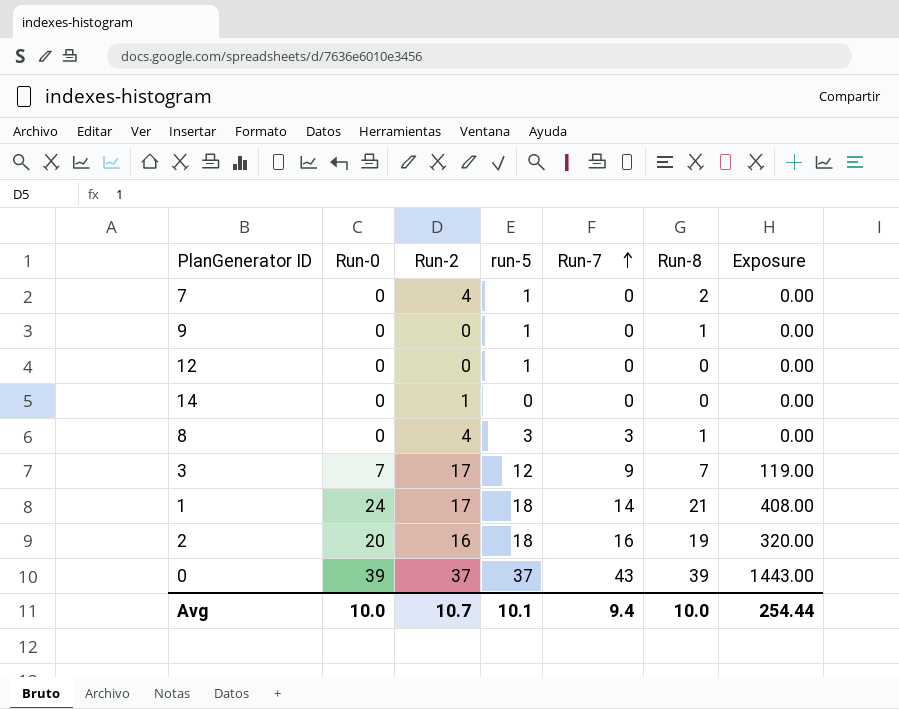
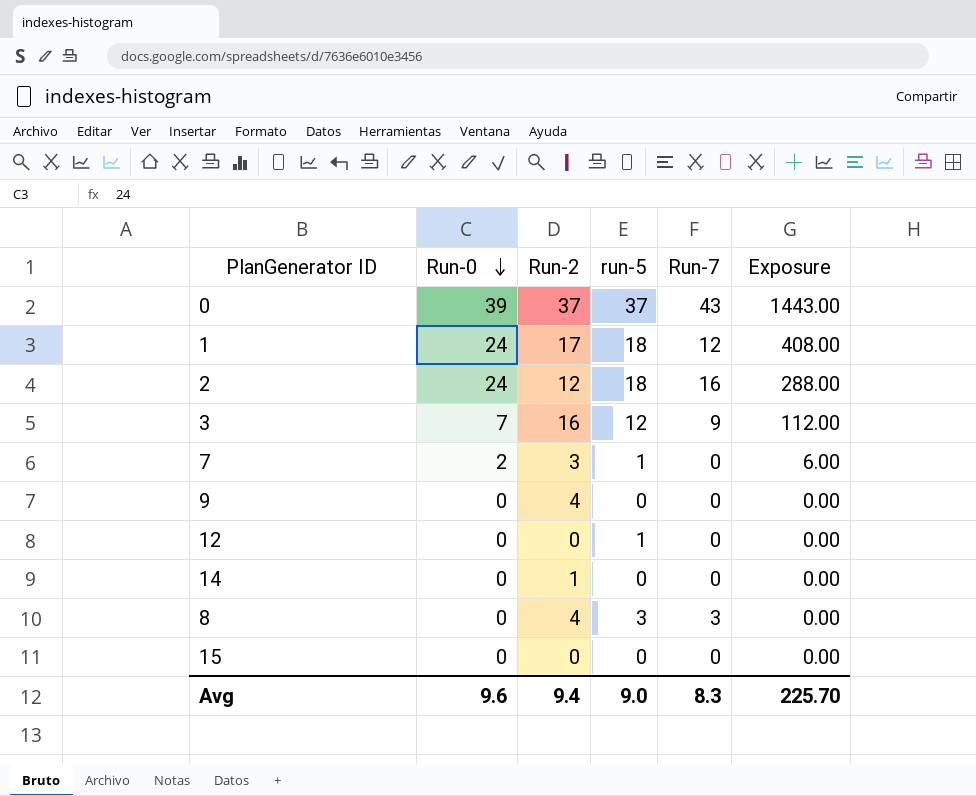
row order: Run-7 ascending -> Run-0 descending
column Run-8 | position: 6 -> none
1 | Run-7: 14 -> 12
2 | Run-0: 20 -> 24
2 | Run-2: 16 -> 12
2 | Exposure: 320.00 -> 288.00
3 | Run-2: 17 -> 16
3 | Exposure: 119.00 -> 112.00
7 | Run-0: 0 -> 2
7 | Run-2: 4 -> 3
7 | Exposure: 0.00 -> 6.00
9 | Run-2: 0 -> 4
9 | run-5: 1 -> 0
row 15: none -> 0 | 0 | 0 | 0 | 0.00
Avg | Run-0: 10.0 -> 9.6
Avg | Run-2: 10.7 -> 9.4
Avg | run-5: 10.1 -> 9.0
Avg | Run-7: 9.4 -> 8.3
Avg | Exposure: 254.44 -> 225.70

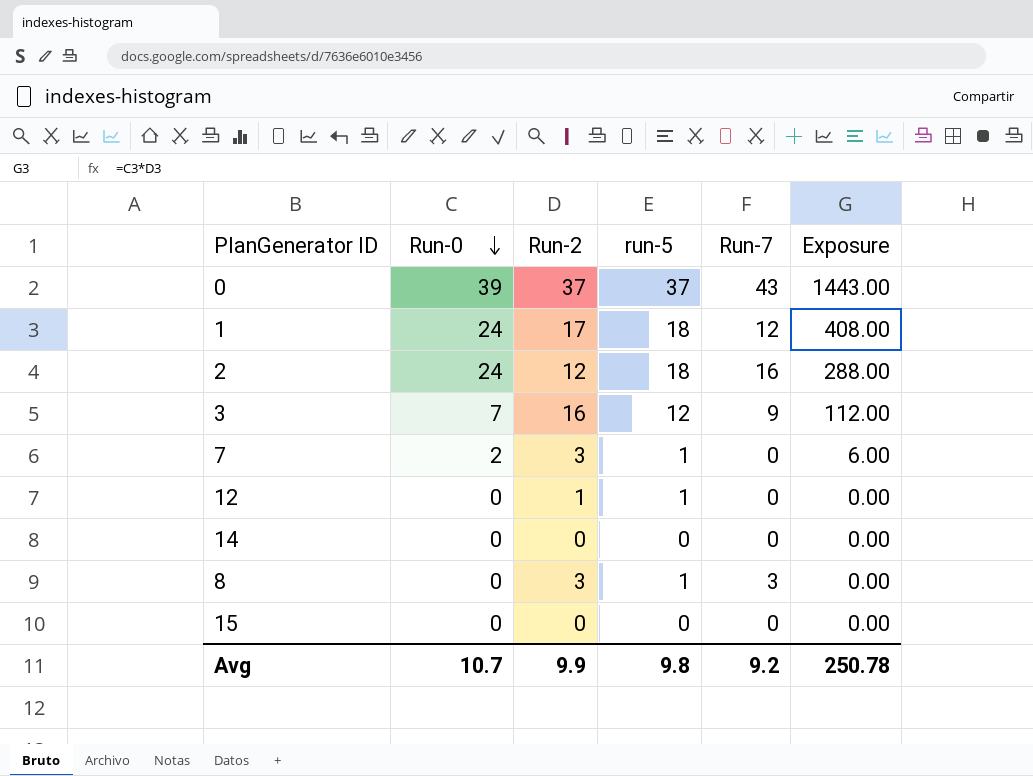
row 9: 0 | 4 | 0 | 0 | 0.00 -> none
12 | Run-2: 0 -> 1
14 | Run-2: 1 -> 0
8 | Run-2: 4 -> 3
8 | run-5: 3 -> 1
Avg | Run-0: 9.6 -> 10.7
Avg | Run-2: 9.4 -> 9.9
Avg | run-5: 9.0 -> 9.8
Avg | Run-7: 8.3 -> 9.2
Avg | Exposure: 225.70 -> 250.78

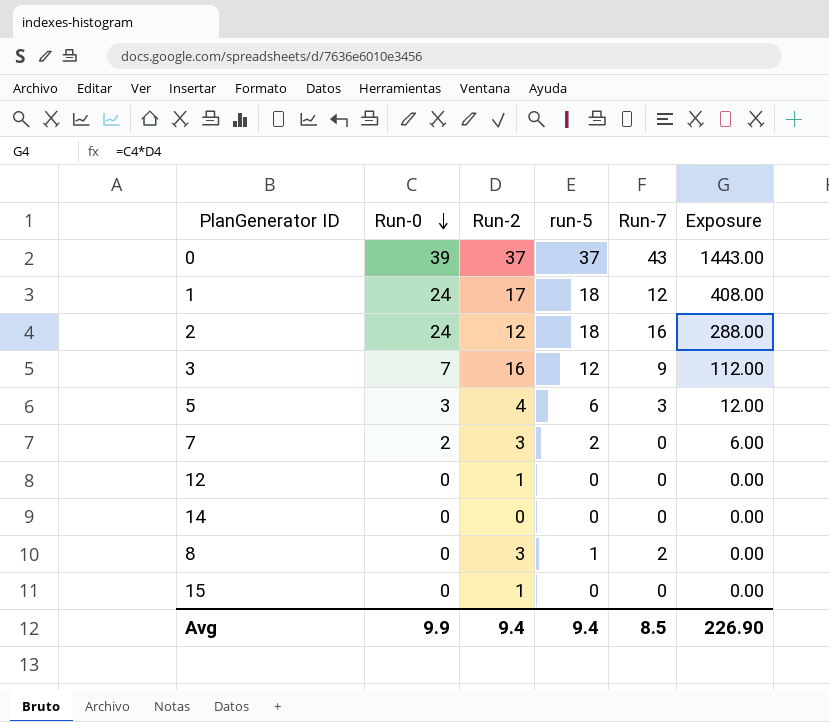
row 5: none -> 3 | 4 | 6 | 3 | 12.00
7 | run-5: 1 -> 2
12 | run-5: 1 -> 0
8 | Run-7: 3 -> 2
15 | Run-2: 0 -> 1
Avg | Run-0: 10.7 -> 9.9
Avg | Run-2: 9.9 -> 9.4
Avg | run-5: 9.8 -> 9.4
Avg | Run-7: 9.2 -> 8.5
Avg | Exposure: 250.78 -> 226.90

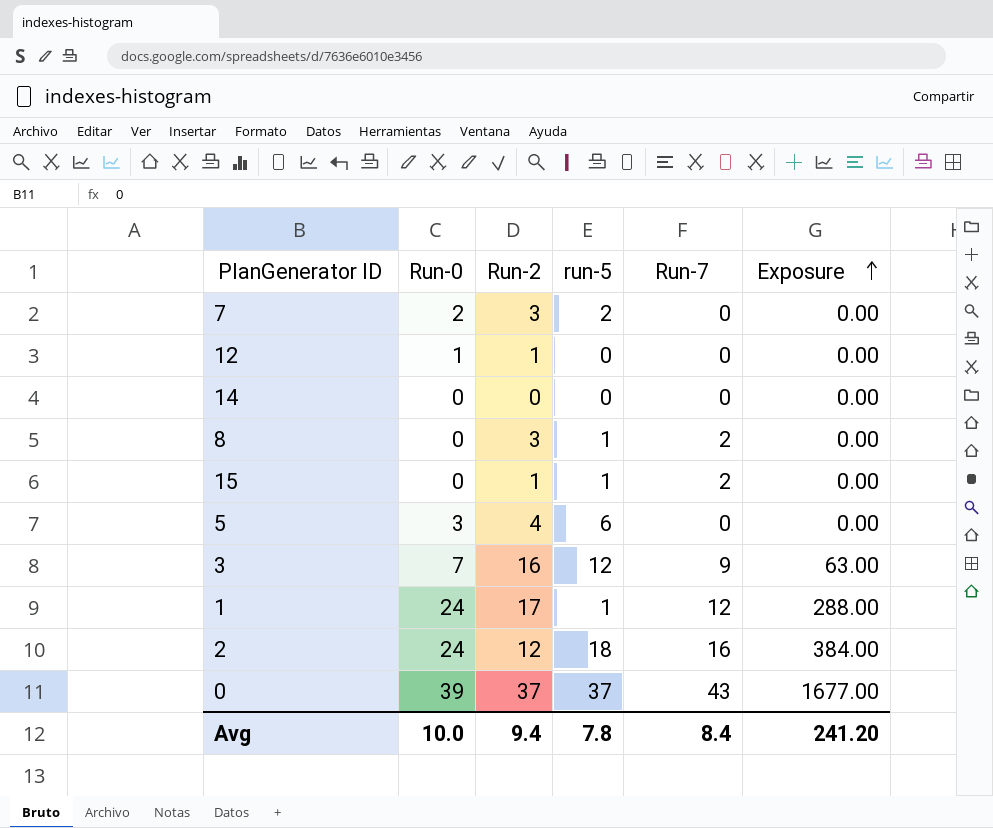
row order: Run-0 descending -> Exposure ascending
column Exposure | formula: [Run-0] * [Run-2] -> [Run-0] * [Run-7]
12 | Run-0: 0 -> 1
15 | run-5: 0 -> 1
15 | Run-7: 0 -> 2
5 | Run-7: 3 -> 0
1 | run-5: 18 -> 1
Avg | Run-0: 9.9 -> 10.0
Avg | run-5: 9.4 -> 7.8
Avg | Run-7: 8.5 -> 8.4
Avg | Exposure: 226.90 -> 241.20

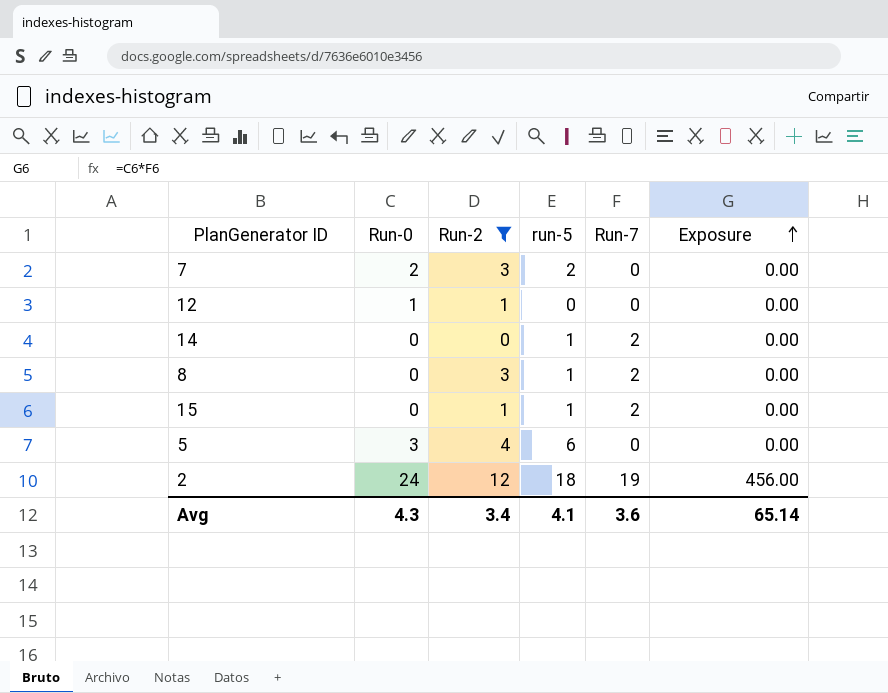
filter: none -> Run-2 <= 12
14 | run-5: 0 -> 1
14 | Run-7: 0 -> 2
2 | Run-7: 16 -> 19
2 | Exposure: 384.00 -> 456.00
Avg | Run-0: 10.0 -> 4.3
Avg | Run-2: 9.4 -> 3.4
Avg | run-5: 7.8 -> 4.1
Avg | Run-7: 8.4 -> 3.6
Avg | Exposure: 241.20 -> 65.14

